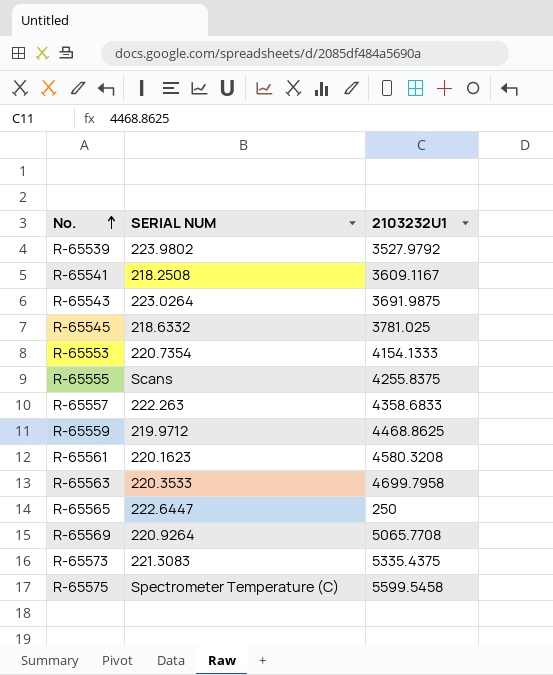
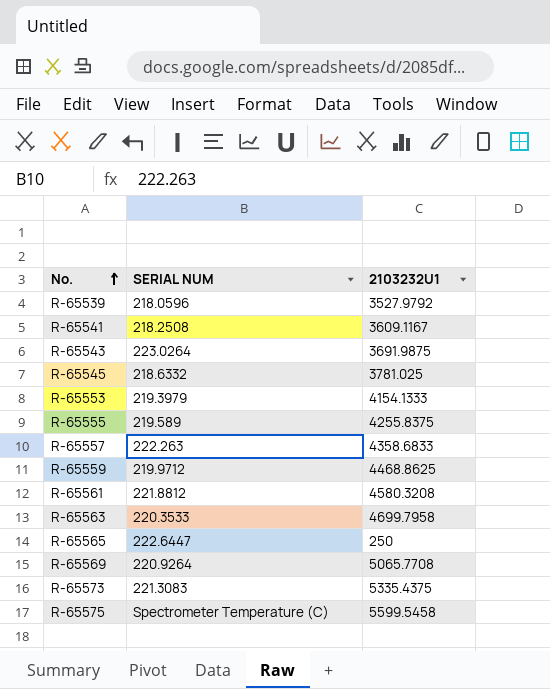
R-65539 | SERIAL NUM: 223.9802 -> 218.0596
R-65553 | SERIAL NUM: 220.7354 -> 219.3979
R-65555 | SERIAL NUM: Scans -> 219.589
R-65561 | SERIAL NUM: 220.1623 -> 221.8812

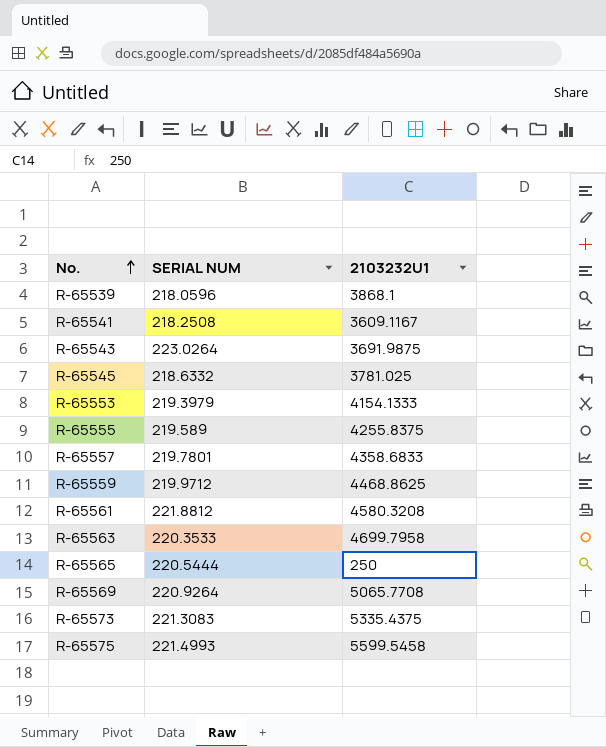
R-65539 | 2103232U1: 3527.9792 -> 3868.1
R-65557 | SERIAL NUM: 222.263 -> 219.7801
R-65565 | SERIAL NUM: 222.6447 -> 220.5444
R-65575 | SERIAL NUM: Spectrometer Temperature (C) -> 221.4993

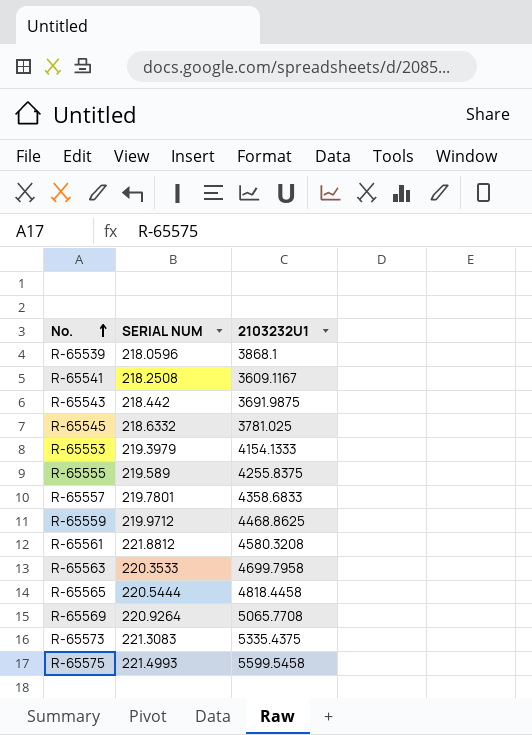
R-65543 | SERIAL NUM: 223.0264 -> 218.442
R-65565 | 2103232U1: 250 -> 4818.4458

